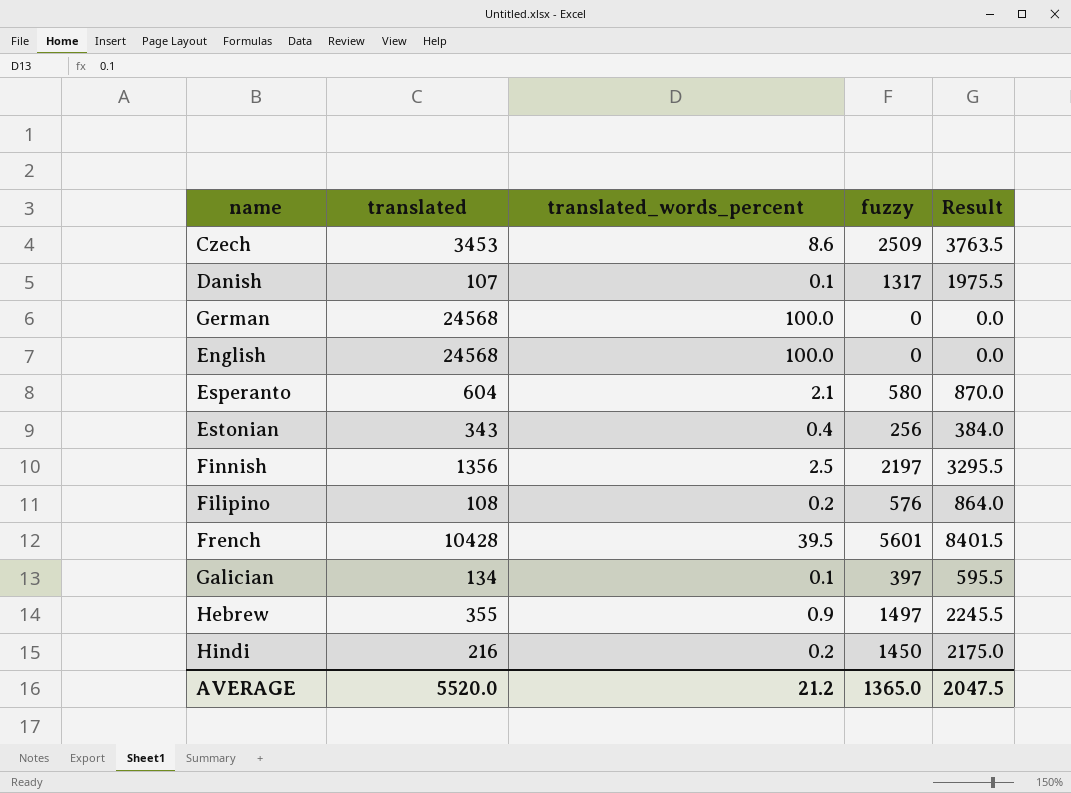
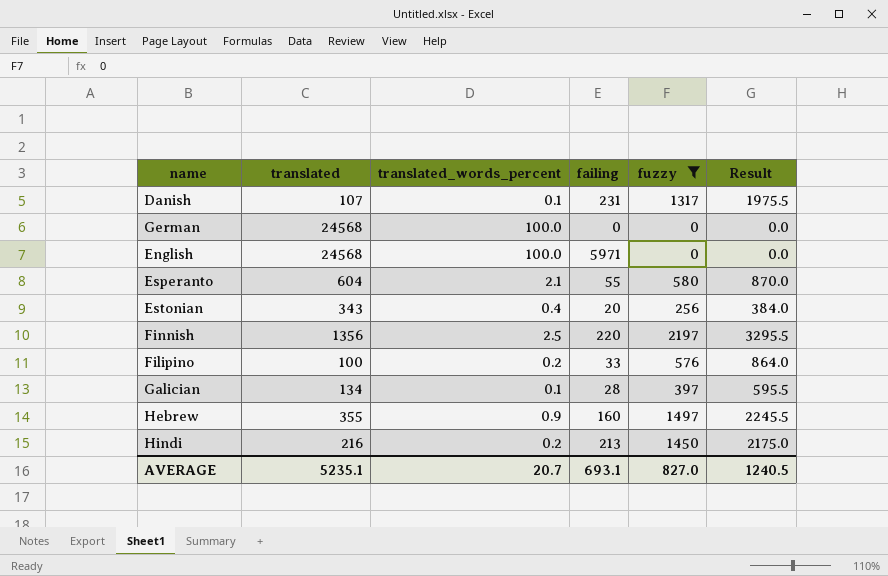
filter: none -> fuzzy <= 2197
column failing | position: none -> 4
Filipino | translated: 108 -> 100
AVERAGE | translated: 5520.0 -> 5235.1
AVERAGE | translated_words_percent: 21.2 -> 20.7
AVERAGE | fuzzy: 1365.0 -> 827.0
AVERAGE | Result: 2047.5 -> 1240.5

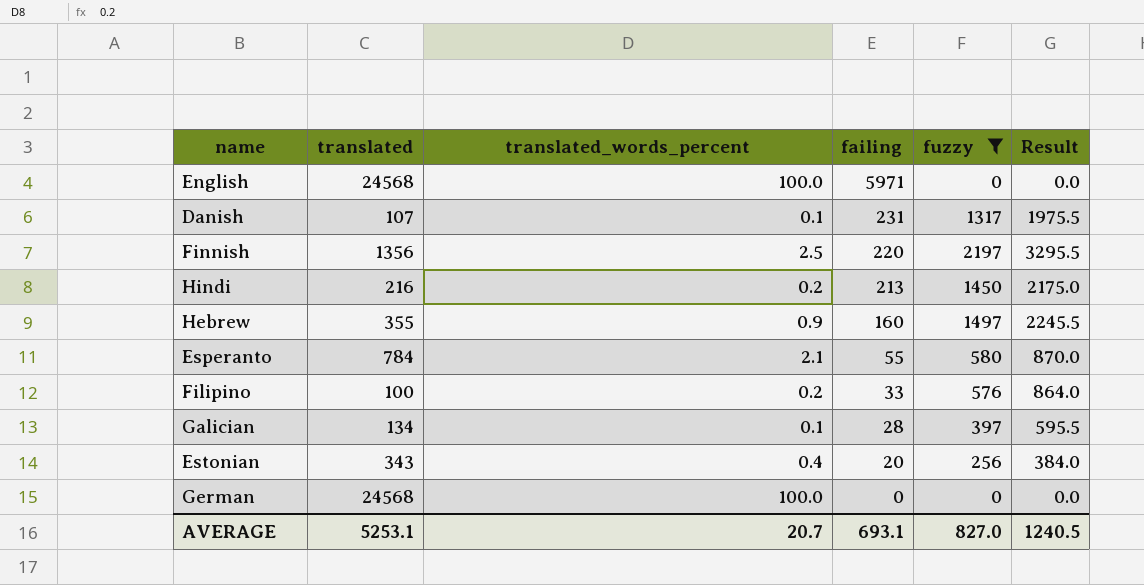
row order: none -> failing descending
Esperanto | translated: 604 -> 784
AVERAGE | translated: 5235.1 -> 5253.1

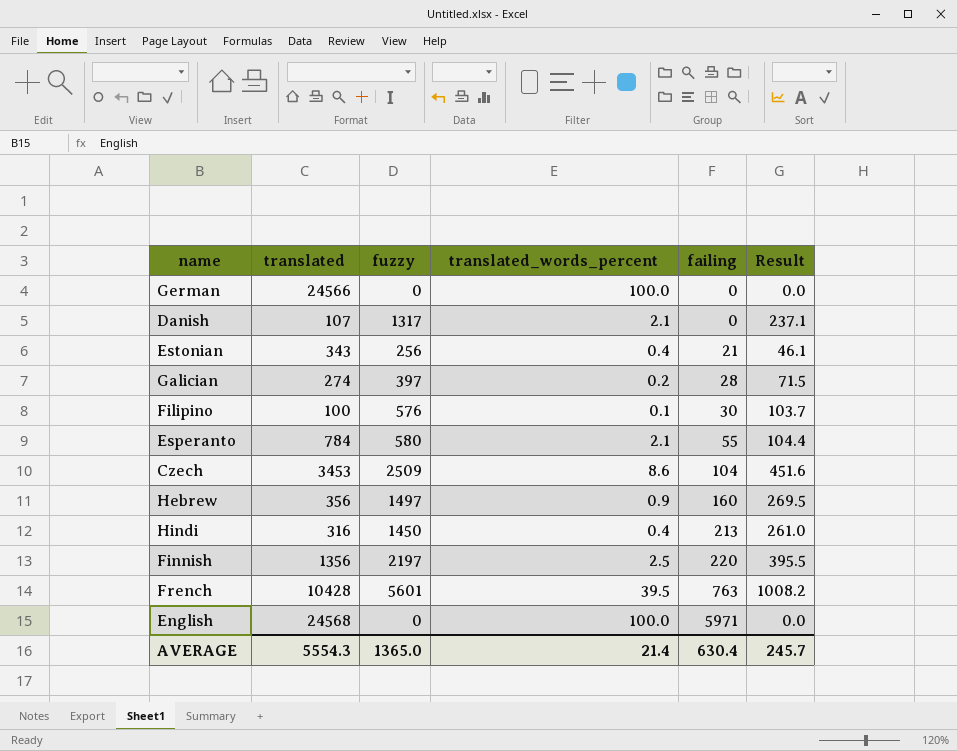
filter: fuzzy <= 2197 -> none
row order: failing descending -> failing ascending
column fuzzy | position: 5 -> 3
column Result | formula: [fuzzy] * 1.5 -> [fuzzy] * 0.18
German | translated: 24568 -> 24566
Danish | translated_words_percent: 0.1 -> 2.1
Danish | failing: 231 -> 0
Estonian | failing: 20 -> 21
Galician | translated: 134 -> 274
Galician | translated_words_percent: 0.1 -> 0.2
Filipino | translated_words_percent: 0.2 -> 0.1
Filipino | failing: 33 -> 30
Hebrew | translated: 355 -> 356
Hindi | translated: 216 -> 316
Hindi | translated_words_percent: 0.2 -> 0.4
AVERAGE | translated: 5253.1 -> 5554.3
AVERAGE | fuzzy: 827.0 -> 1365.0
AVERAGE | translated_words_percent: 20.7 -> 21.4
AVERAGE | failing: 693.1 -> 630.4
AVERAGE | Result: 1240.5 -> 245.7

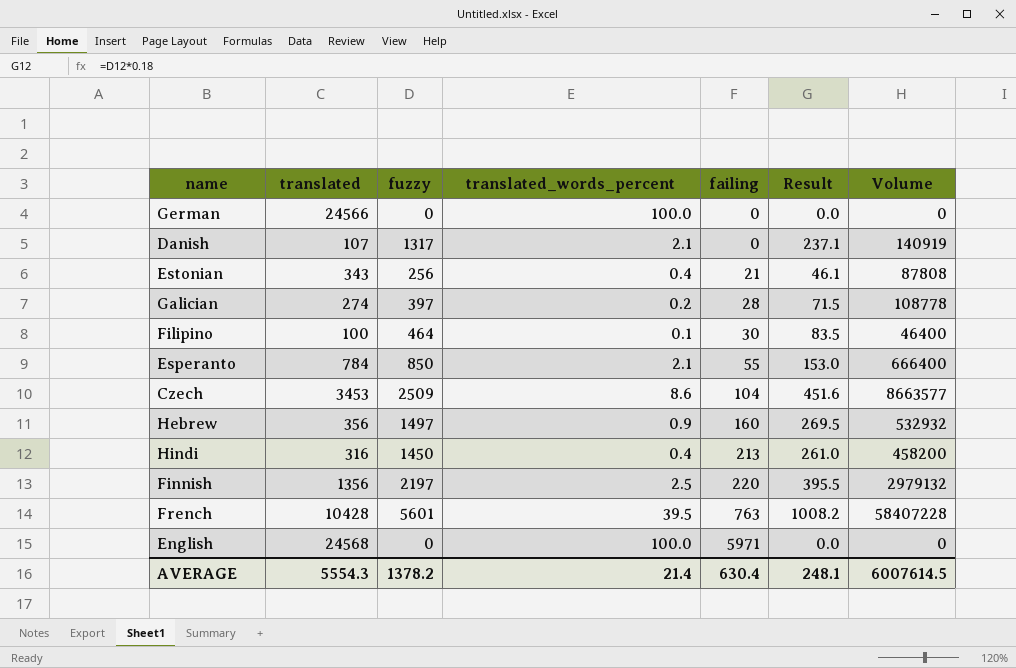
column Volume | formula: none -> [translated] * [fuzzy]
Filipino | fuzzy: 576 -> 464
Filipino | Result: 103.7 -> 83.5
Esperanto | fuzzy: 580 -> 850
Esperanto | Result: 104.4 -> 153.0
AVERAGE | fuzzy: 1365.0 -> 1378.2
AVERAGE | Result: 245.7 -> 248.1

